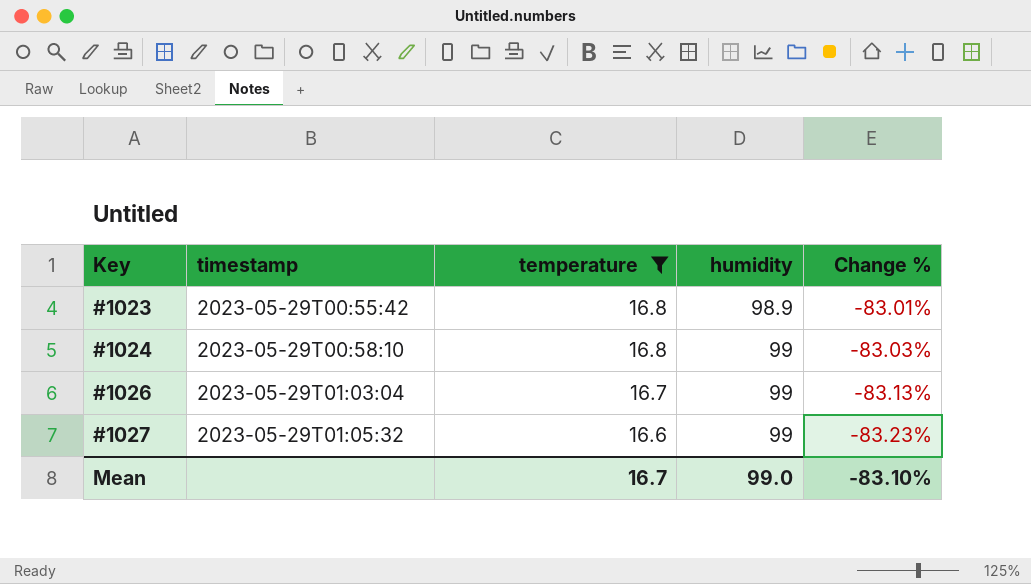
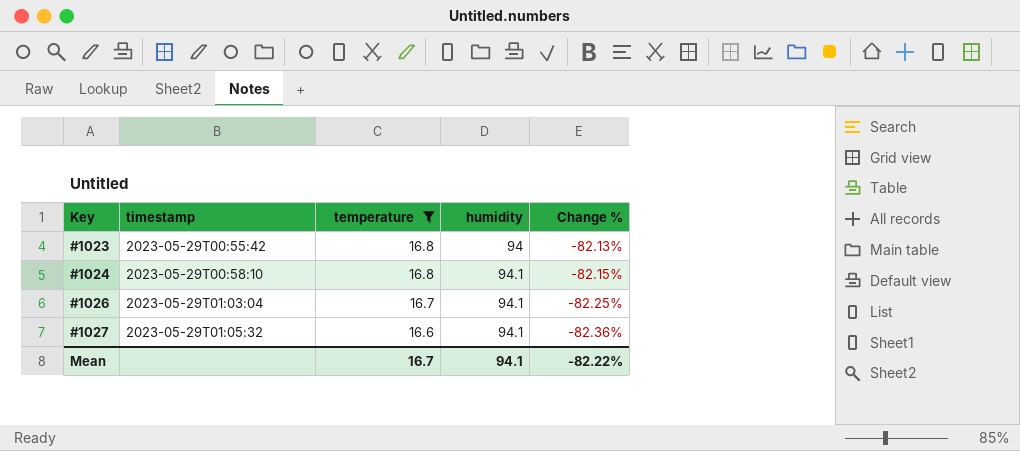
#1023 | humidity: 98.9 -> 94
#1023 | Change %: -83.01% -> -82.13%
#1024 | humidity: 99 -> 94.1
#1024 | Change %: -83.03% -> -82.15%
#1026 | humidity: 99 -> 94.1
#1026 | Change %: -83.13% -> -82.25%
#1027 | humidity: 99 -> 94.1
#1027 | Change %: -83.23% -> -82.36%
Mean | humidity: 99.0 -> 94.1
Mean | Change %: -83.10% -> -82.22%

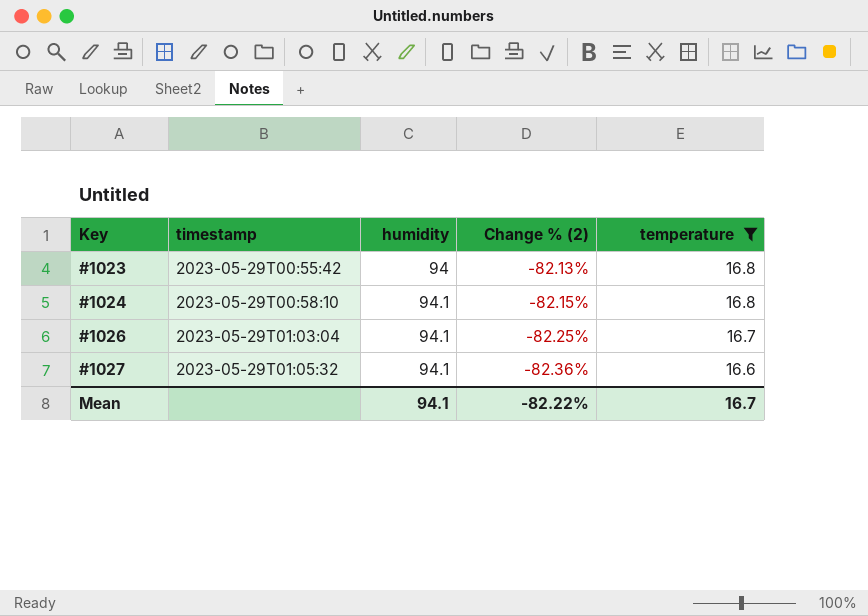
column name: Change % -> Change % (2)
column temperature | position: 3 -> 5

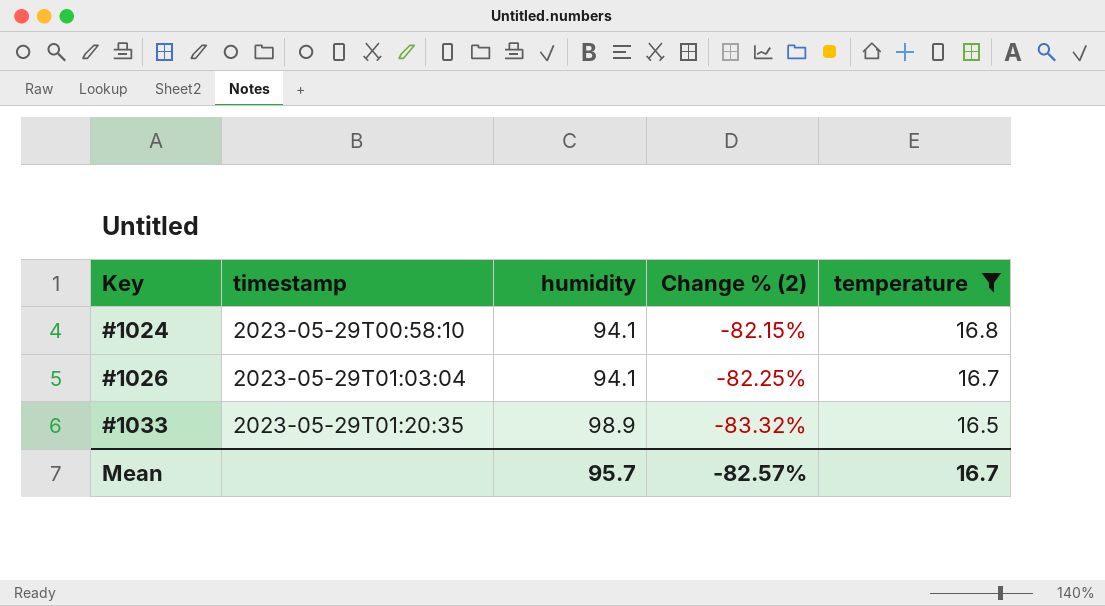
row #1023: 2023-05-29T00:55:42 | 94 | -82.13% | 16.8 -> none
row #1027: 2023-05-29T01:05:32 | 94.1 | -82.36% | 16.6 -> none
row #1033: none -> 2023-05-29T01:20:35 | 98.9 | -83.32% | 16.5
Mean | humidity: 94.1 -> 95.7
Mean | Change % (2): -82.22% -> -82.57%

